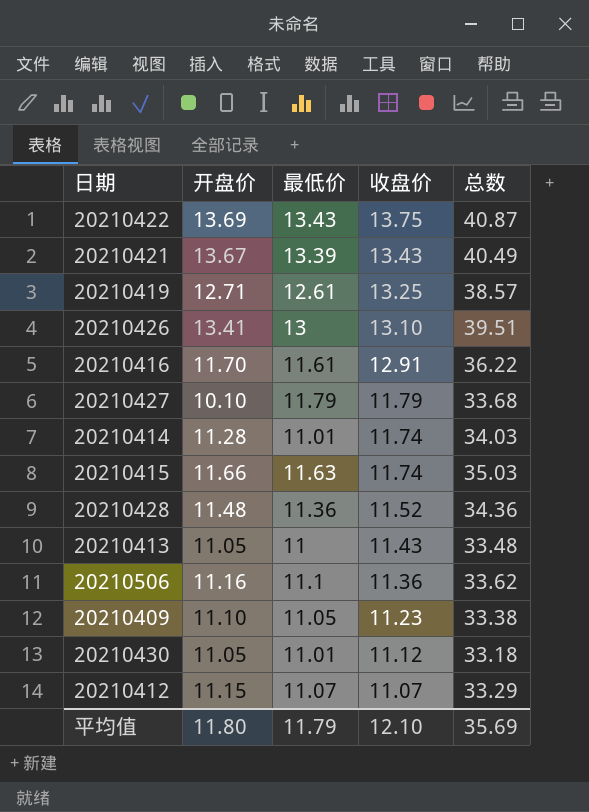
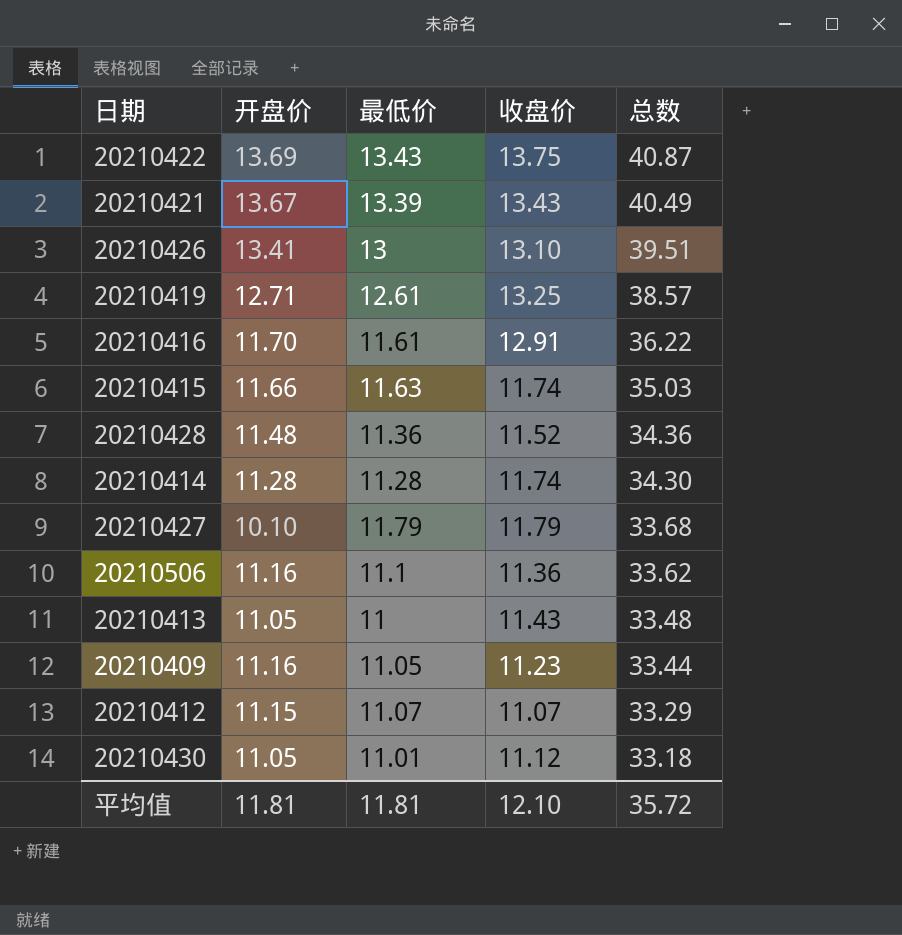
row order: 收盘价 descending -> 总数 descending
20210414 | 最低价: 11.01 -> 11.28
20210414 | 总数: 34.03 -> 34.30
20210409 | 开盘价: 11.10 -> 11.16
20210409 | 总数: 33.38 -> 33.44
平均值 | 开盘价: 11.80 -> 11.81
平均值 | 最低价: 11.79 -> 11.81
平均值 | 总数: 35.69 -> 35.72

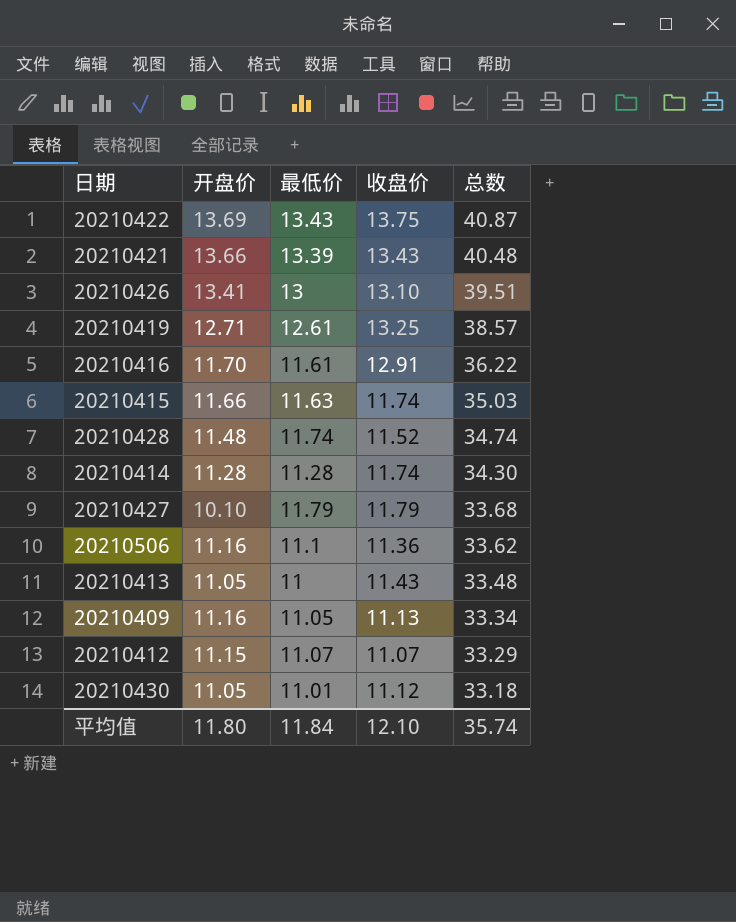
20210421 | 开盘价: 13.67 -> 13.66
20210421 | 总数: 40.49 -> 40.48
20210428 | 最低价: 11.36 -> 11.74
20210428 | 总数: 34.36 -> 34.74
20210409 | 收盘价: 11.23 -> 11.13
20210409 | 总数: 33.44 -> 33.34
平均值 | 开盘价: 11.81 -> 11.80
平均值 | 最低价: 11.81 -> 11.84
平均值 | 总数: 35.72 -> 35.74

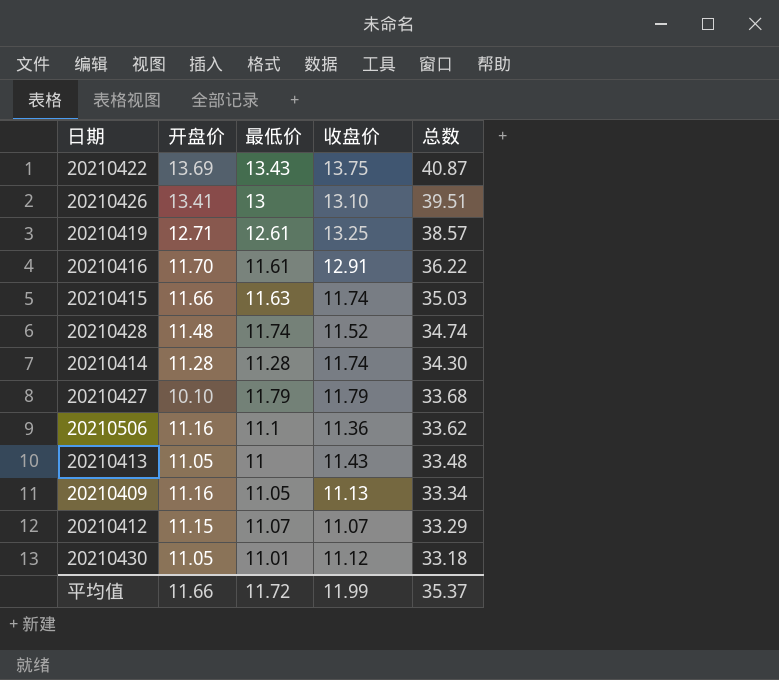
row 20210421: 13.66 | 13.39 | 13.43 | 40.48 -> none
平均值 | 开盘价: 11.80 -> 11.66
平均值 | 最低价: 11.84 -> 11.72
平均值 | 收盘价: 12.10 -> 11.99
平均值 | 总数: 35.74 -> 35.37

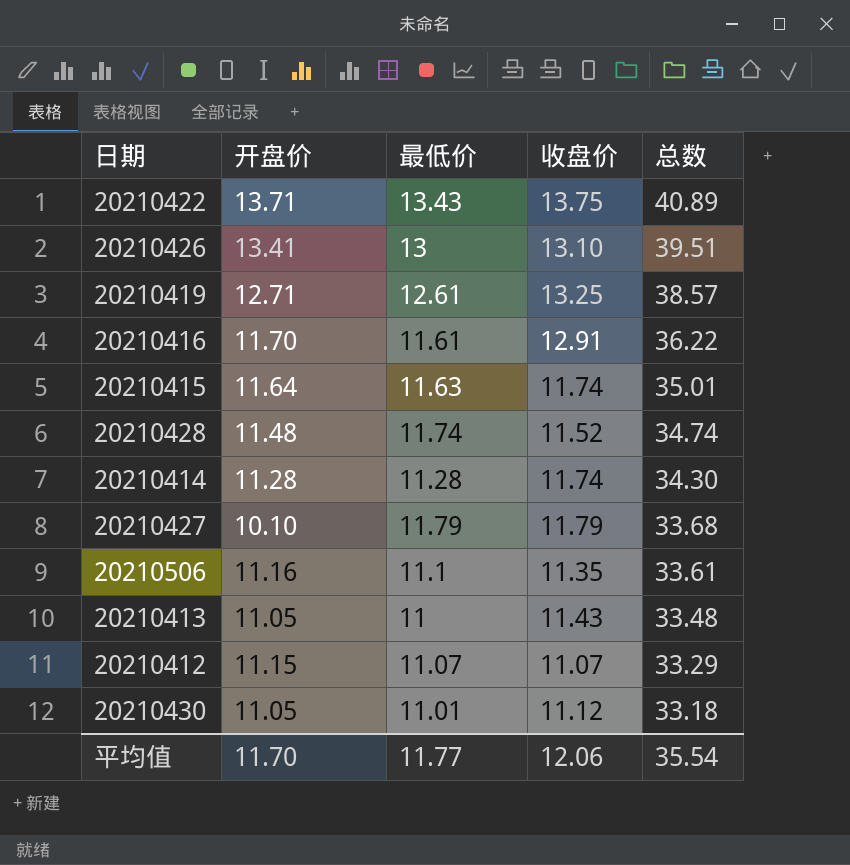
row 20210409: 11.16 | 11.05 | 11.13 | 33.34 -> none
20210422 | 开盘价: 13.69 -> 13.71
20210422 | 总数: 40.87 -> 40.89
20210415 | 开盘价: 11.66 -> 11.64
20210415 | 总数: 35.03 -> 35.01
20210506 | 收盘价: 11.36 -> 11.35
20210506 | 总数: 33.62 -> 33.61
平均值 | 开盘价: 11.66 -> 11.70
平均值 | 最低价: 11.72 -> 11.77
平均值 | 收盘价: 11.99 -> 12.06
平均值 | 总数: 35.37 -> 35.54

